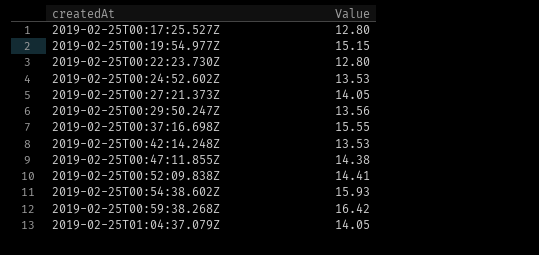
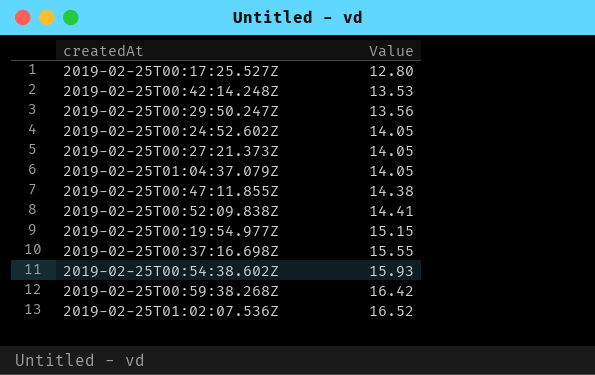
row order: createdAt ascending -> Value ascending
row 2019-02-25T00:22:23.730Z: 12.80 -> none
2019-02-25T00:24:52.602Z | Value: 13.53 -> 14.05
row 2019-02-25T01:02:07.536Z: none -> 16.52

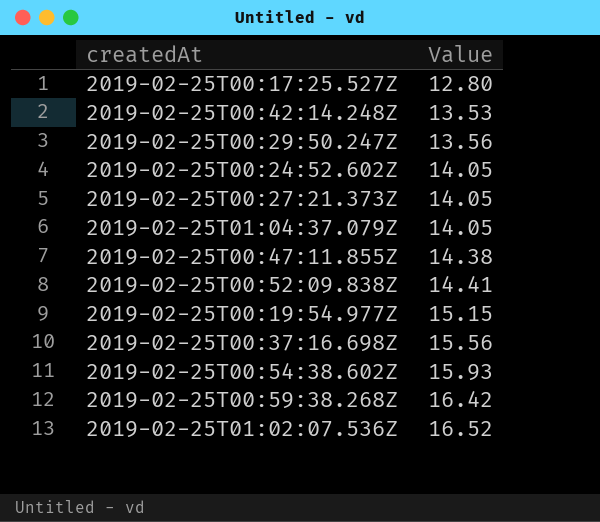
2019-02-25T00:37:16.698Z | Value: 15.55 -> 15.56

